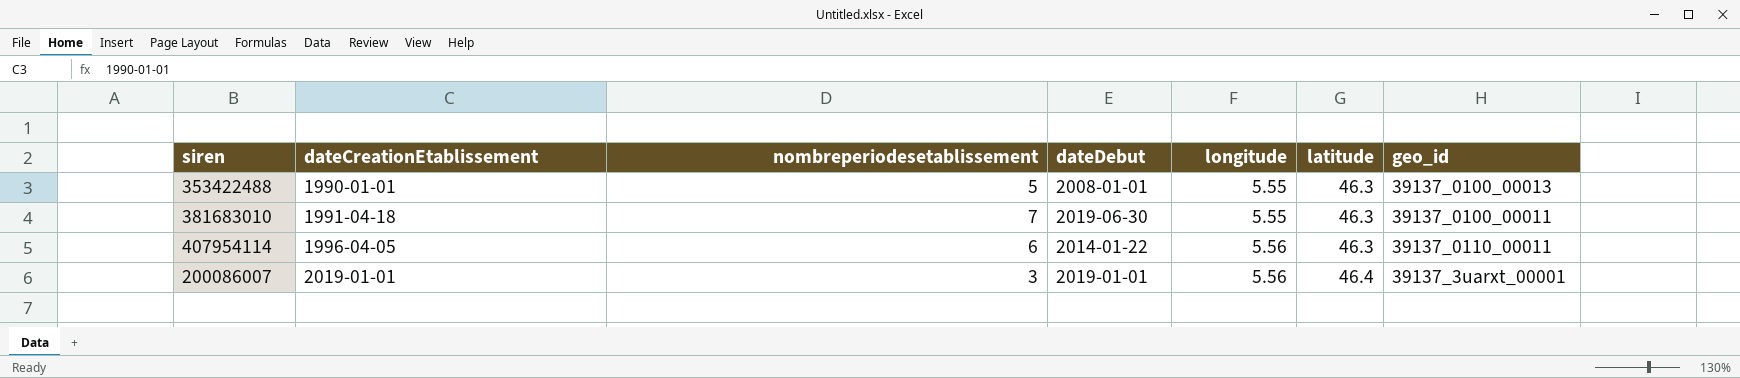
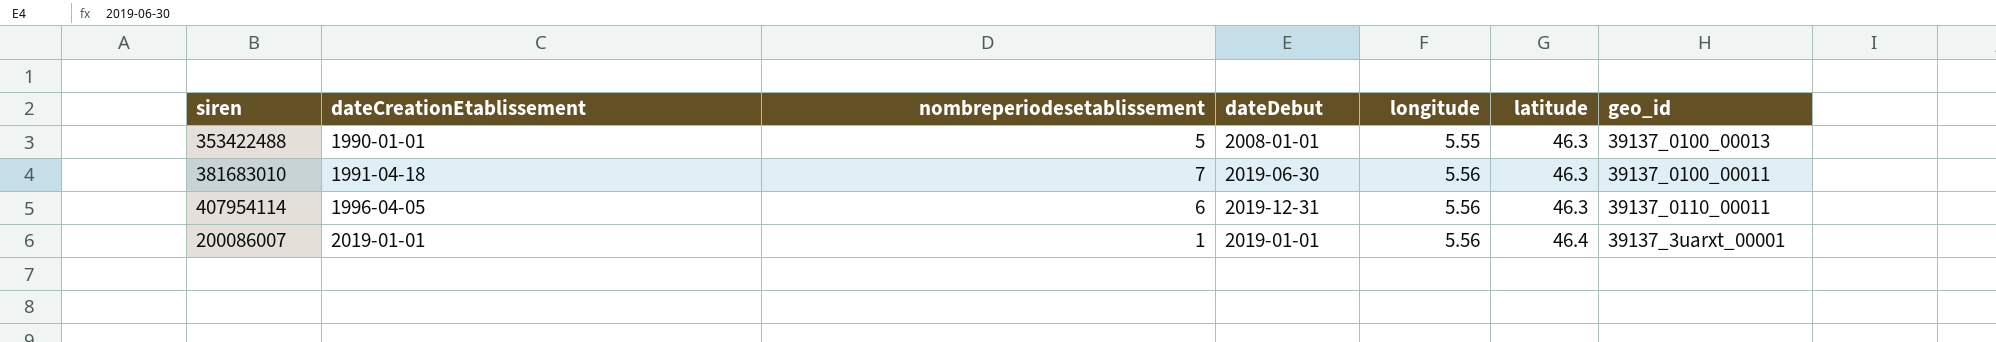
381683010 | longitude: 5.55 -> 5.56
407954114 | dateDebut: 2014-01-22 -> 2019-12-31
200086007 | nombreperiodesetablissement: 3 -> 1

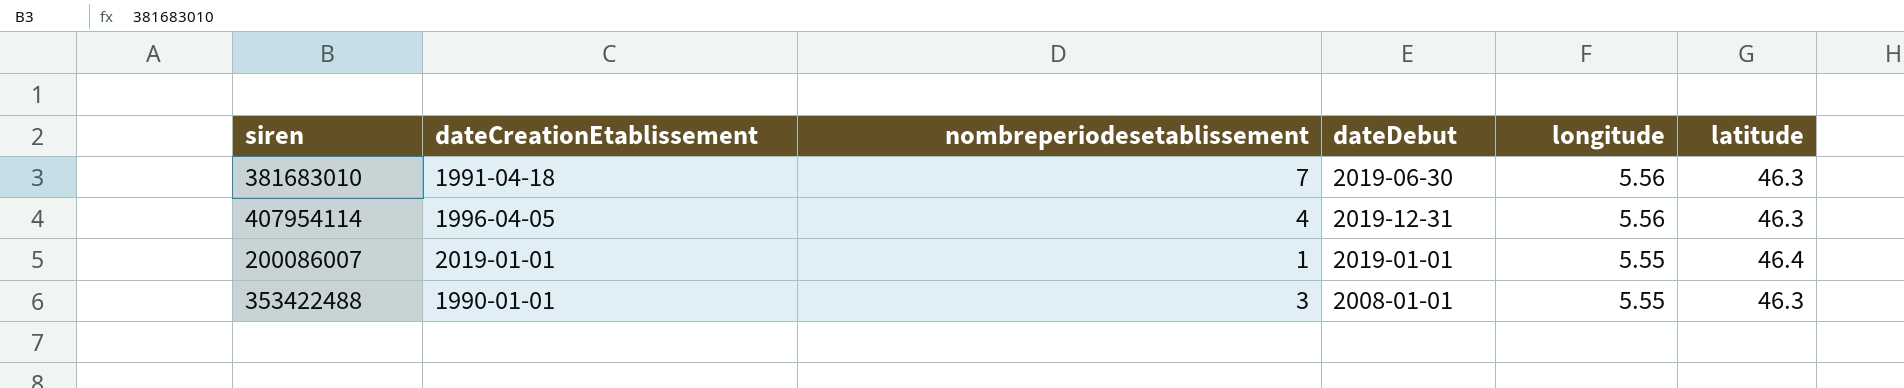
row order: dateCreationEtablissement ascending -> longitude descending
column geo_id | position: 7 -> none
407954114 | nombreperiodesetablissement: 6 -> 4
200086007 | longitude: 5.56 -> 5.55
353422488 | nombreperiodesetablissement: 5 -> 3

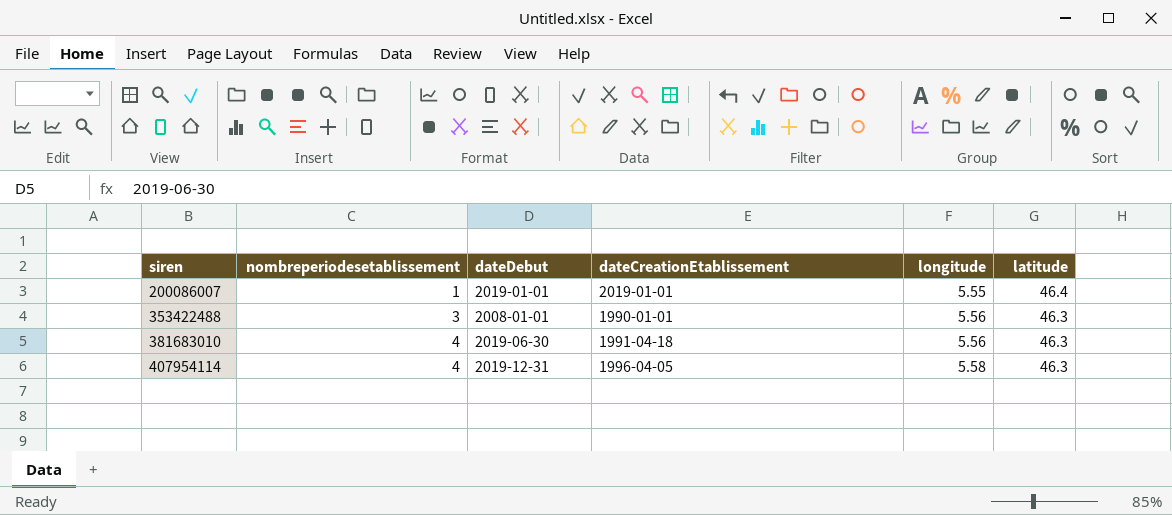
row order: longitude descending -> siren ascending
column dateCreationEtablissement | position: 2 -> 4
353422488 | longitude: 5.55 -> 5.56
381683010 | nombreperiodesetablissement: 7 -> 4
407954114 | longitude: 5.56 -> 5.58

